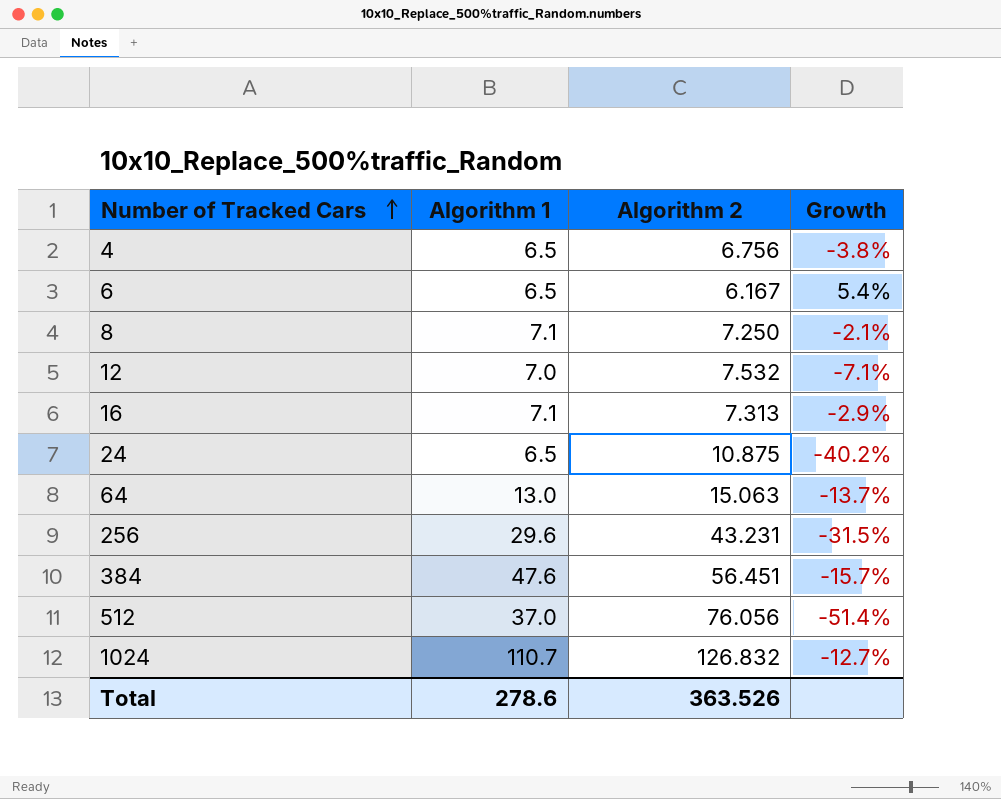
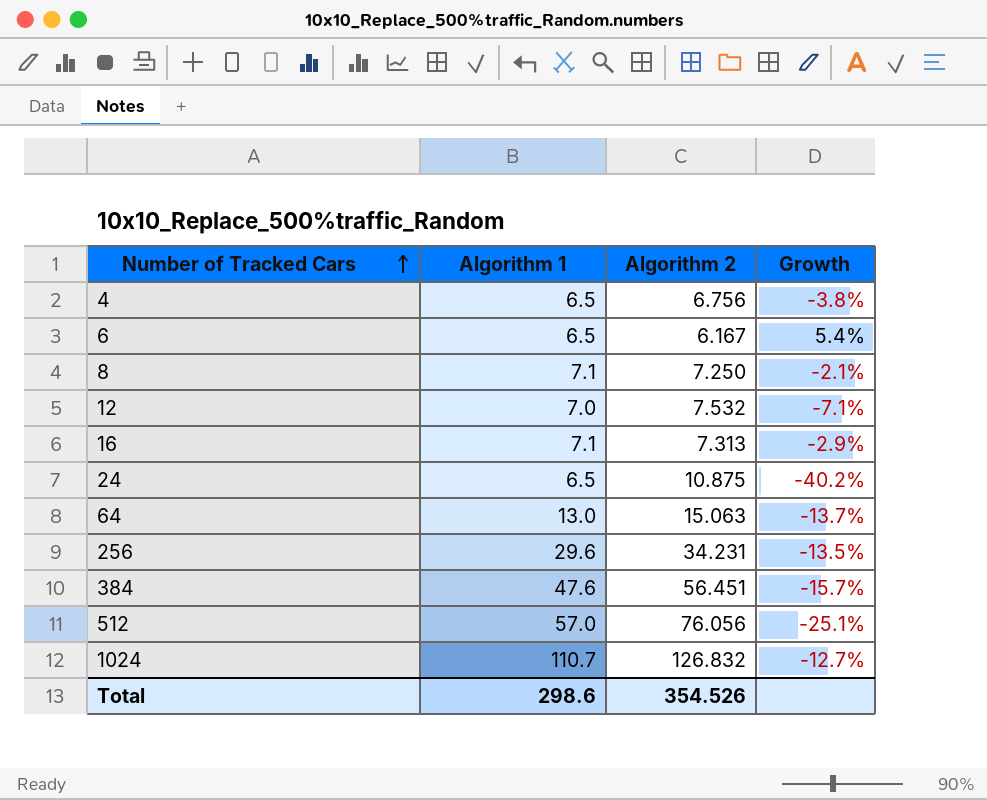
256 | Algorithm 2: 43.231 -> 34.231
256 | Growth: -31.5% -> -13.5%
512 | Algorithm 1: 37.0 -> 57.0
512 | Growth: -51.4% -> -25.1%
Total | Algorithm 1: 278.6 -> 298.6
Total | Algorithm 2: 363.526 -> 354.526

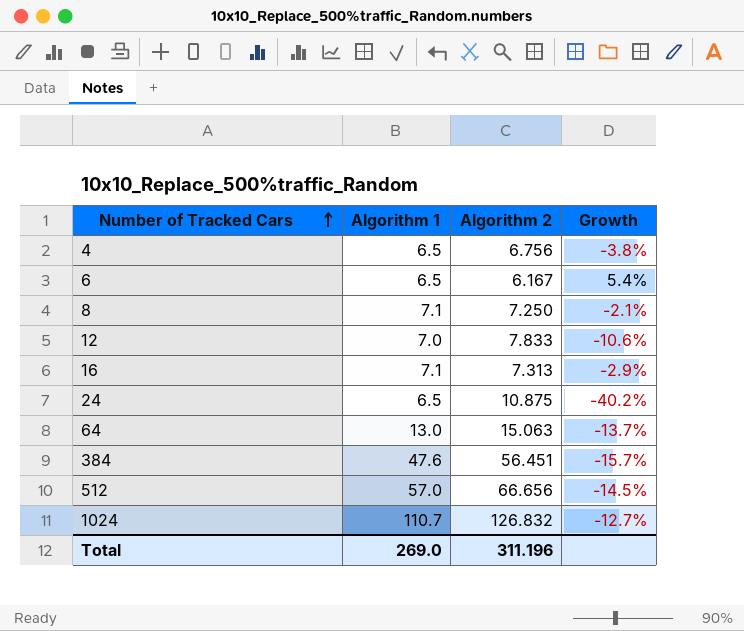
row 256: 29.6 | 34.231 | -13.5% -> none
12 | Algorithm 2: 7.532 -> 7.833
12 | Growth: -7.1% -> -10.6%
512 | Algorithm 2: 76.056 -> 66.656
512 | Growth: -25.1% -> -14.5%
Total | Algorithm 1: 298.6 -> 269.0
Total | Algorithm 2: 354.526 -> 311.196

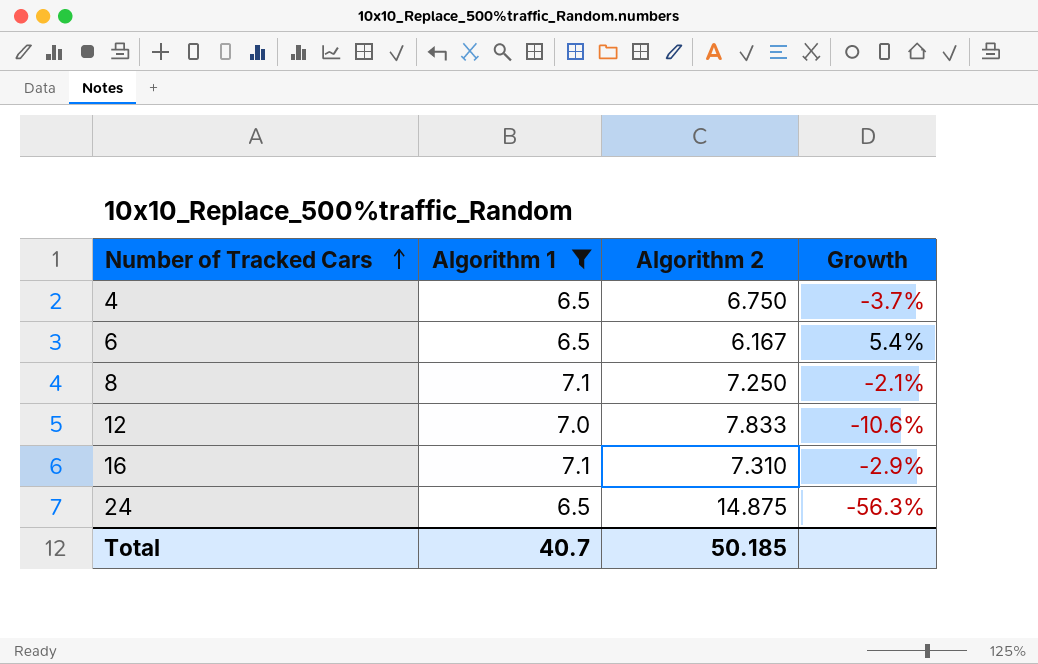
filter: none -> Algorithm 1 <= 7.1
4 | Algorithm 2: 6.756 -> 6.750
4 | Growth: -3.8% -> -3.7%
16 | Algorithm 2: 7.313 -> 7.310
24 | Algorithm 2: 10.875 -> 14.875
24 | Growth: -40.2% -> -56.3%
Total | Algorithm 1: 269.0 -> 40.7
Total | Algorithm 2: 311.196 -> 50.185

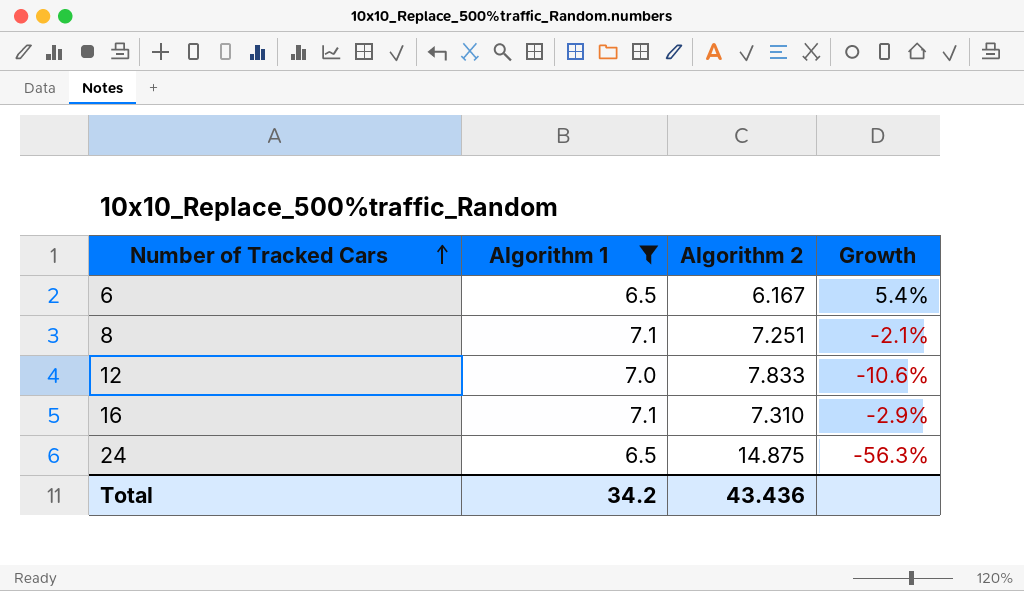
row 4: 6.5 | 6.750 | -3.7% -> none
8 | Algorithm 2: 7.250 -> 7.251
Total | Algorithm 1: 40.7 -> 34.2
Total | Algorithm 2: 50.185 -> 43.436

